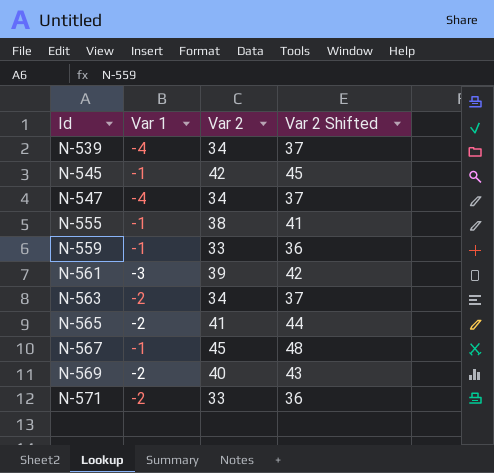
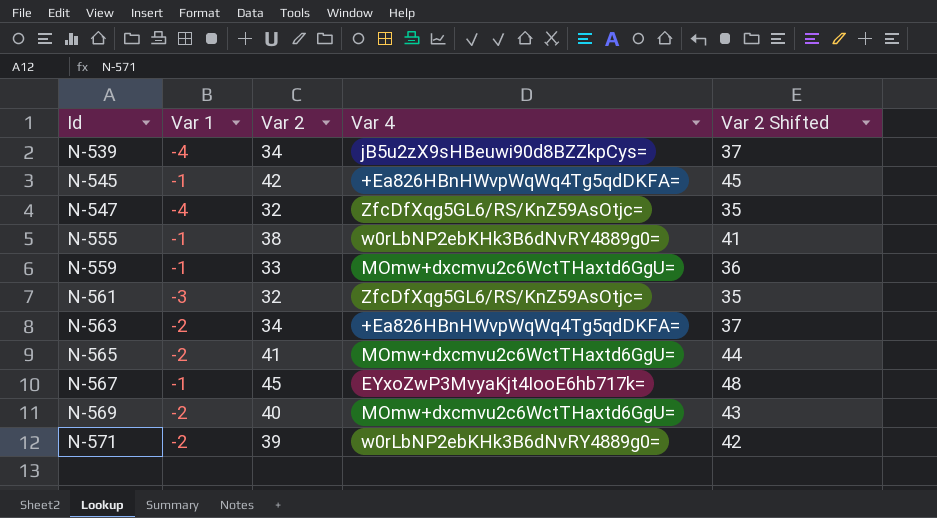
column Var 4 | position: none -> 4
N-547 | Var 2: 34 -> 32
N-547 | Var 2 Shifted: 37 -> 35
N-561 | Var 2: 39 -> 32
N-561 | Var 2 Shifted: 42 -> 35
N-571 | Var 2: 33 -> 39
N-571 | Var 2 Shifted: 36 -> 42

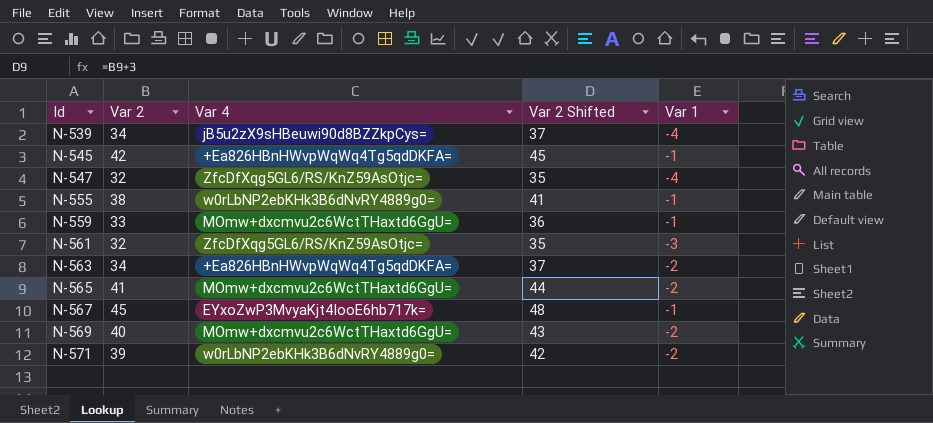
column Var 1 | position: 2 -> 5

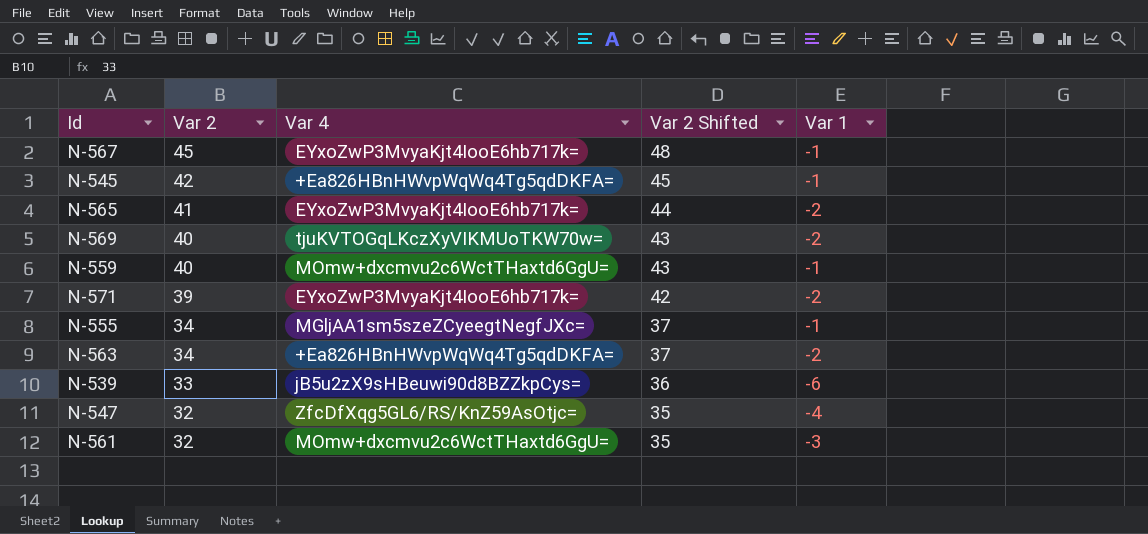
row order: Id ascending -> Var 2 descending
N-565 | Var 4: MOmw+dxcmvu2c6WctTHaxtd6GgU= -> EYxoZwP3MvyaKjt4IooE6hb717k=
N-569 | Var 4: MOmw+dxcmvu2c6WctTHaxtd6GgU= -> tjuKVTOGqLKczXyVIKMUoTKW70w=
N-559 | Var 2: 33 -> 40
N-559 | Var 2 Shifted: 36 -> 43
N-571 | Var 4: w0rLbNP2ebKHk3B6dNvRY4889g0= -> EYxoZwP3MvyaKjt4IooE6hb717k=
N-555 | Var 2: 38 -> 34
N-555 | Var 4: w0rLbNP2ebKHk3B6dNvRY4889g0= -> MGljAA1sm5szeZCyeegtNegfJXc=
N-555 | Var 2 Shifted: 41 -> 37
N-539 | Var 2: 34 -> 33
N-539 | Var 2 Shifted: 37 -> 36
N-539 | Var 1: -4 -> -6
N-561 | Var 4: ZfcDfXqg5GL6/RS/KnZ59AsOtjc= -> MOmw+dxcmvu2c6WctTHaxtd6GgU=

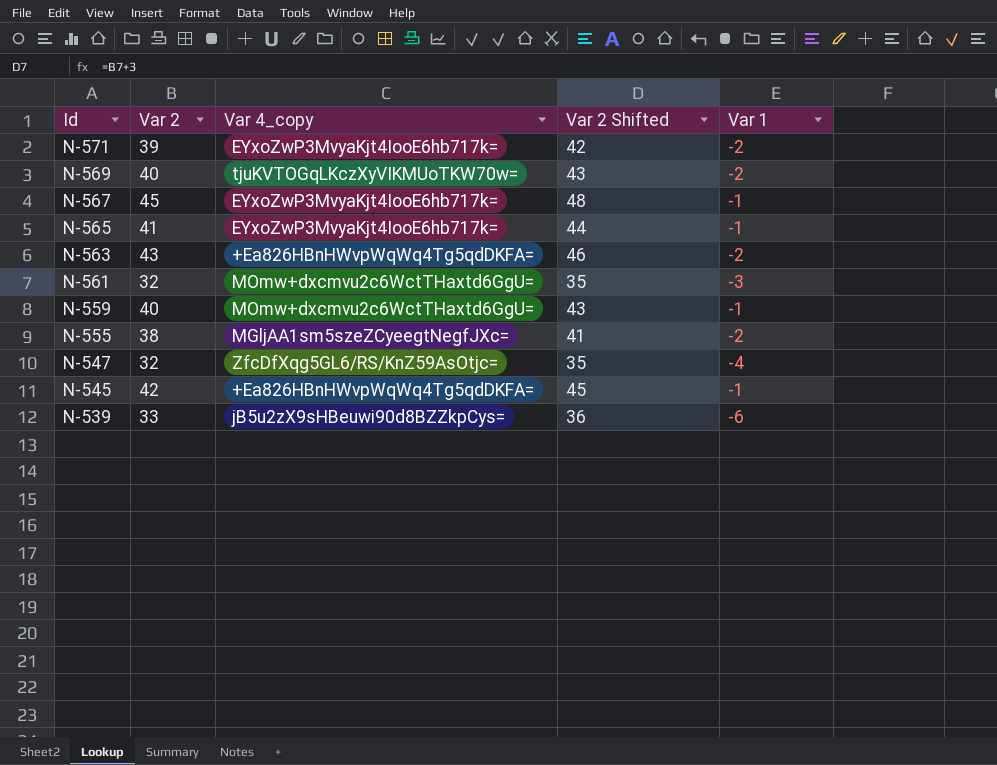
row order: Var 2 descending -> Id descending
column name: Var 4 -> Var 4_copy
N-565 | Var 1: -2 -> -1
N-563 | Var 2: 34 -> 43
N-563 | Var 2 Shifted: 37 -> 46
N-555 | Var 2: 34 -> 38
N-555 | Var 2 Shifted: 37 -> 41
N-555 | Var 1: -1 -> -2

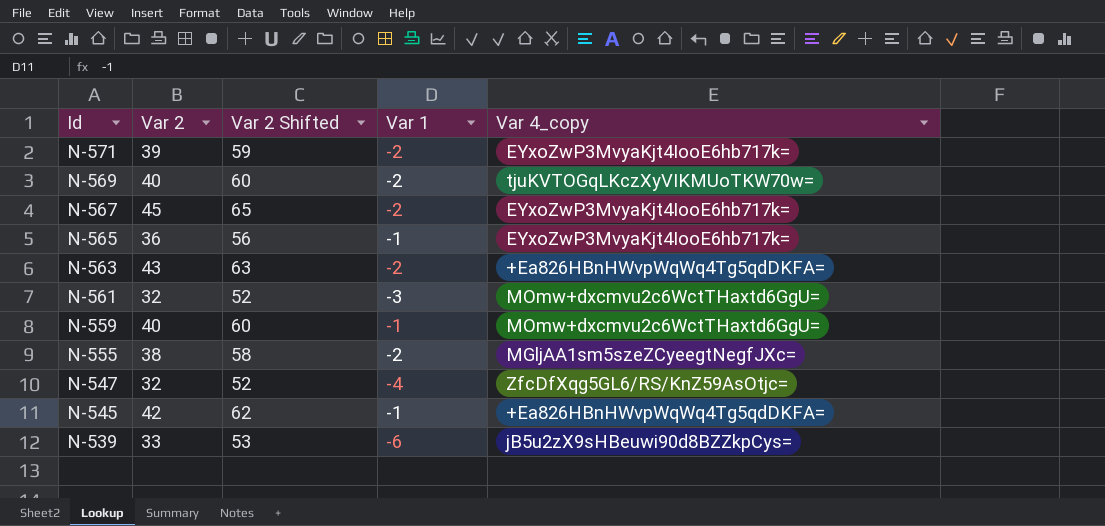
column Var 2 Shifted | formula: [Var 2] + 3 -> [Var 2] + 20
column Var 4_copy | position: 3 -> 5
N-567 | Var 1: -1 -> -2
N-565 | Var 2: 41 -> 36

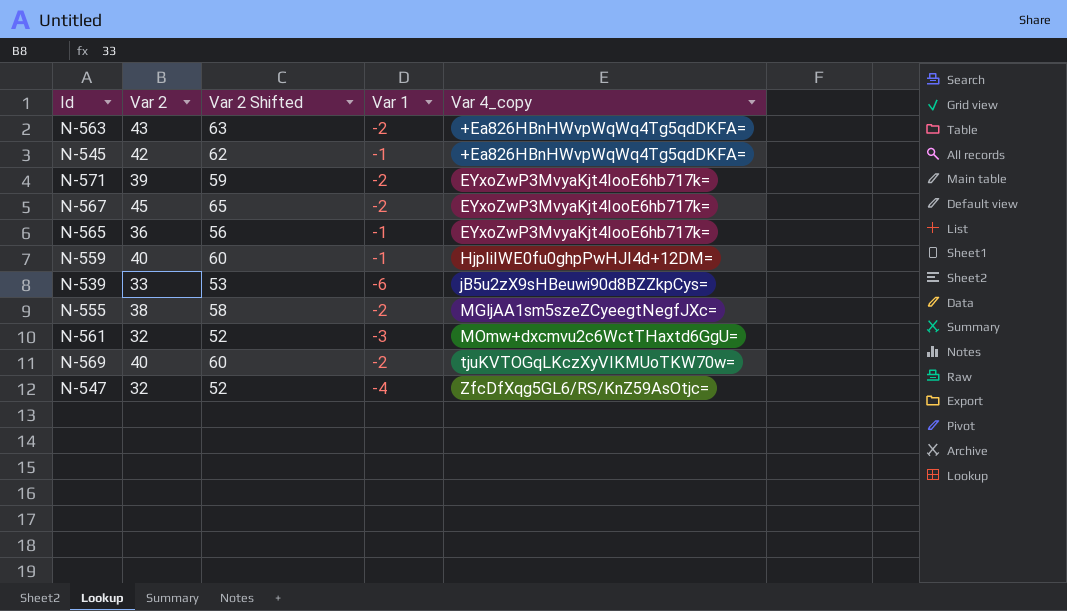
row order: Id descending -> Var 4_copy ascending
N-559 | Var 4_copy: MOmw+dxcmvu2c6WctTHaxtd6GgU= -> HjpIiIWE0fu0ghpPwHJI4d+12DM=

